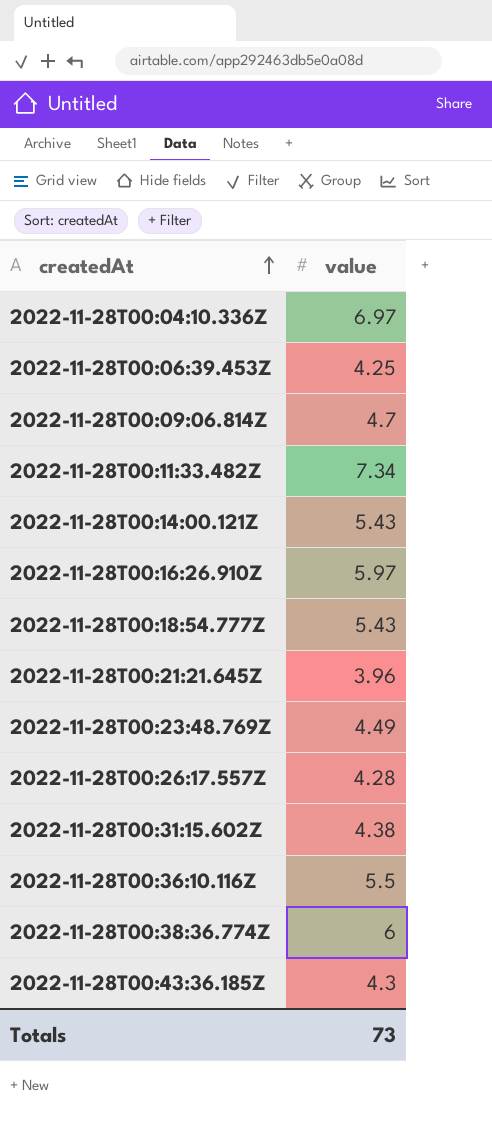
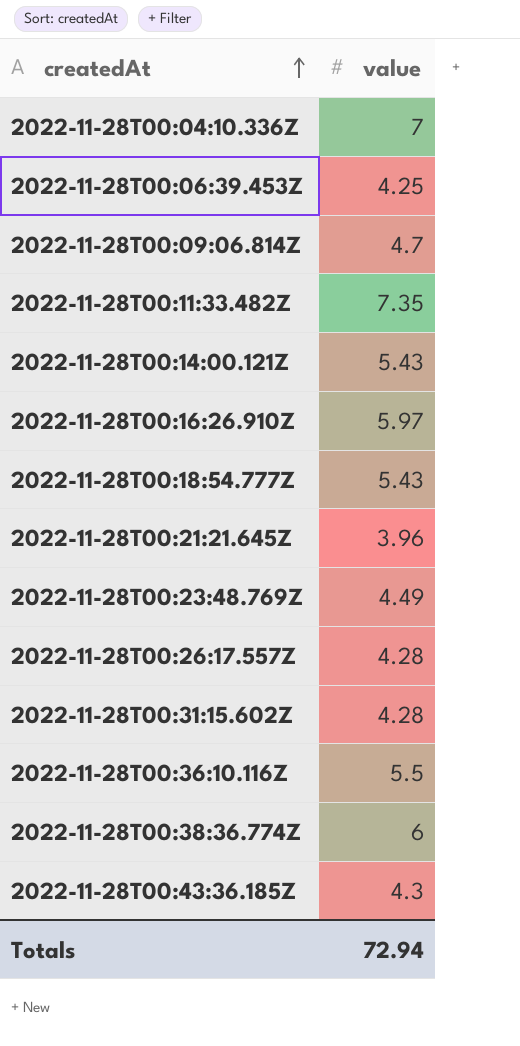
2022-11-28T00:04:10.336Z | value: 6.97 -> 7
2022-11-28T00:11:33.482Z | value: 7.34 -> 7.35
2022-11-28T00:31:15.602Z | value: 4.38 -> 4.28
Totals | value: 73 -> 72.94

